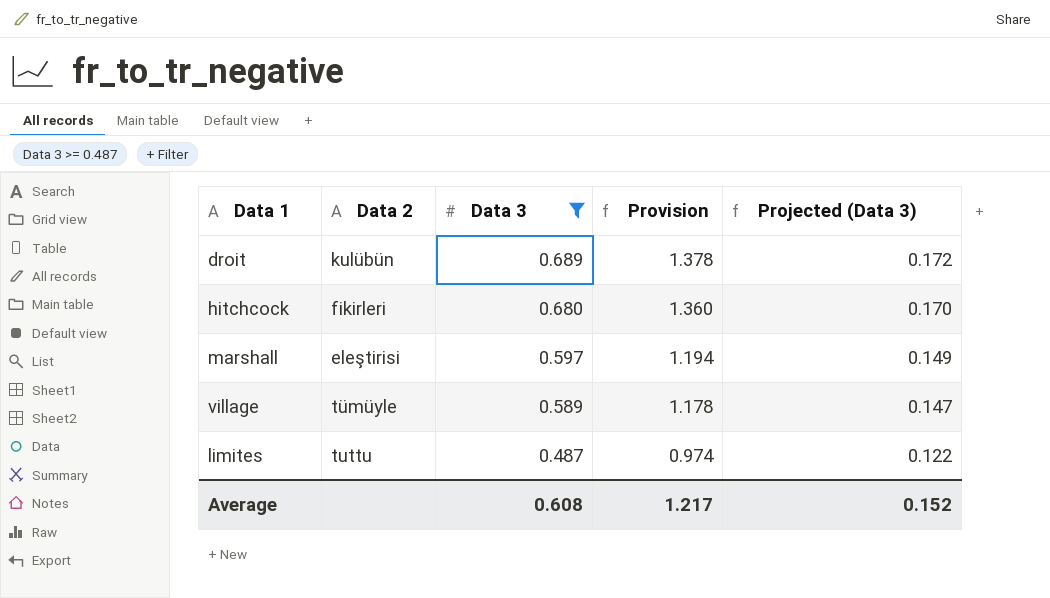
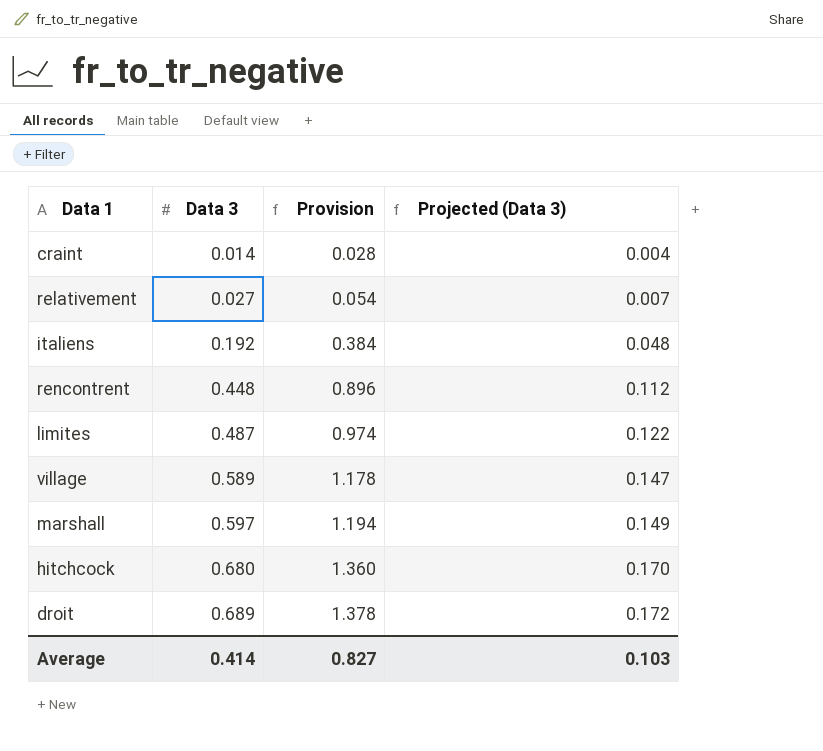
filter: Data 3 >= 0.487 -> none
row order: Data 3 descending -> Data 3 ascending
column Data 2 | position: 2 -> none
Average | Data 3: 0.608 -> 0.414
Average | Provision: 1.217 -> 0.827
Average | Projected (Data 3): 0.152 -> 0.103

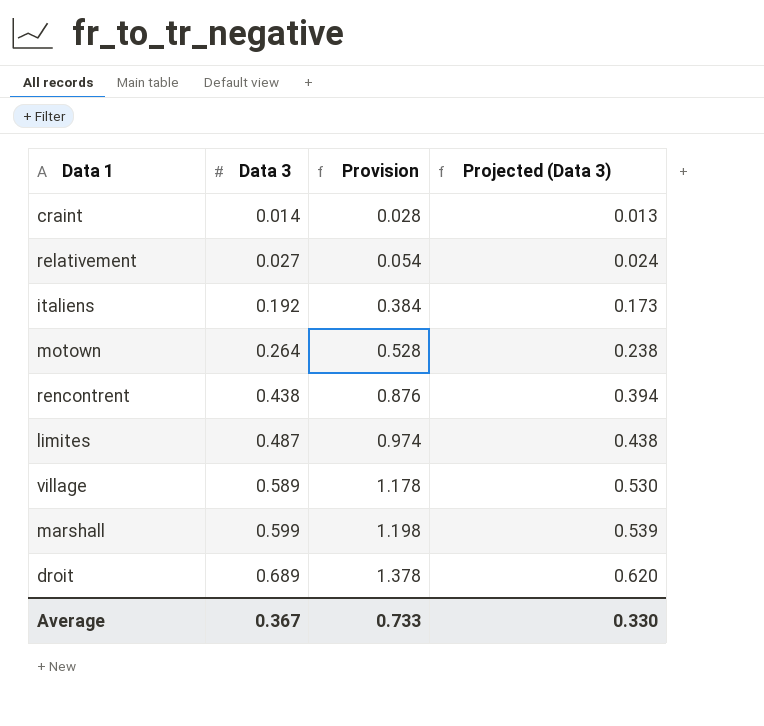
column Projected (Data 3) | formula: [Data 3] * 0.25 -> [Data 3] * 0.9
row hitchcock: 0.680 | 1.360 | 0.170 -> none
row motown: none -> 0.264 | 0.528 | 0.238
rencontrent | Data 3: 0.448 -> 0.438
rencontrent | Provision: 0.896 -> 0.876
marshall | Data 3: 0.597 -> 0.599
marshall | Provision: 1.194 -> 1.198
Average | Data 3: 0.414 -> 0.367
Average | Provision: 0.827 -> 0.733
Average | Projected (Data 3): 0.103 -> 0.330

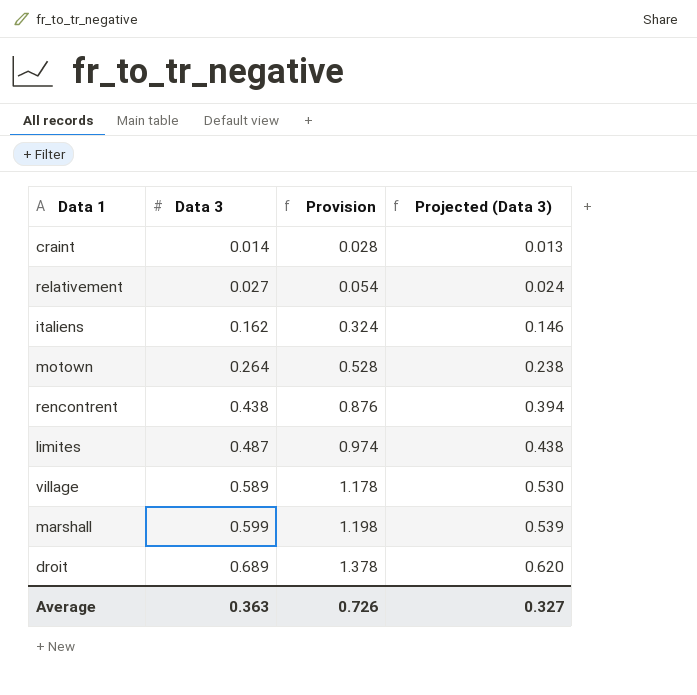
italiens | Data 3: 0.192 -> 0.162
italiens | Provision: 0.384 -> 0.324
italiens | Projected (Data 3): 0.173 -> 0.146
Average | Data 3: 0.367 -> 0.363
Average | Provision: 0.733 -> 0.726
Average | Projected (Data 3): 0.330 -> 0.327

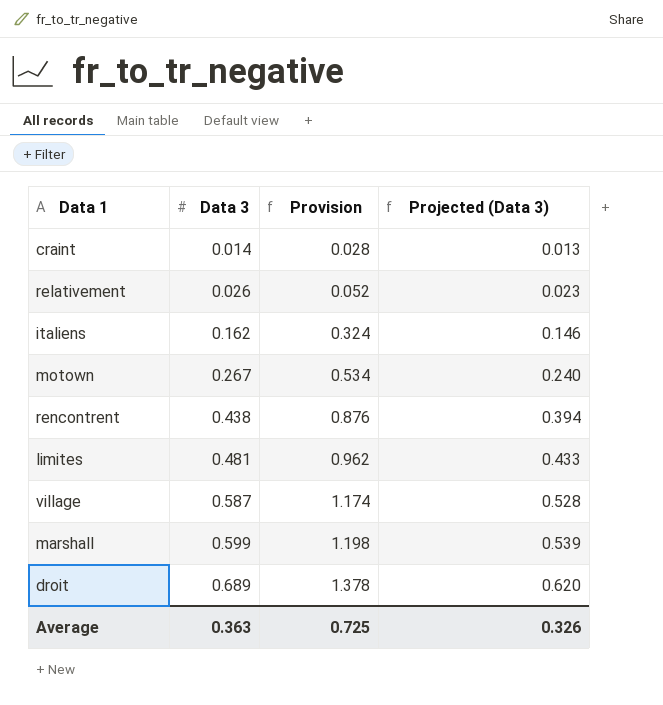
relativement | Data 3: 0.027 -> 0.026
relativement | Provision: 0.054 -> 0.052
relativement | Projected (Data 3): 0.024 -> 0.023
motown | Data 3: 0.264 -> 0.267
motown | Provision: 0.528 -> 0.534
motown | Projected (Data 3): 0.238 -> 0.240
limites | Data 3: 0.487 -> 0.481
limites | Provision: 0.974 -> 0.962
limites | Projected (Data 3): 0.438 -> 0.433
village | Data 3: 0.589 -> 0.587
village | Provision: 1.178 -> 1.174
village | Projected (Data 3): 0.530 -> 0.528
Average | Provision: 0.726 -> 0.725
Average | Projected (Data 3): 0.327 -> 0.326

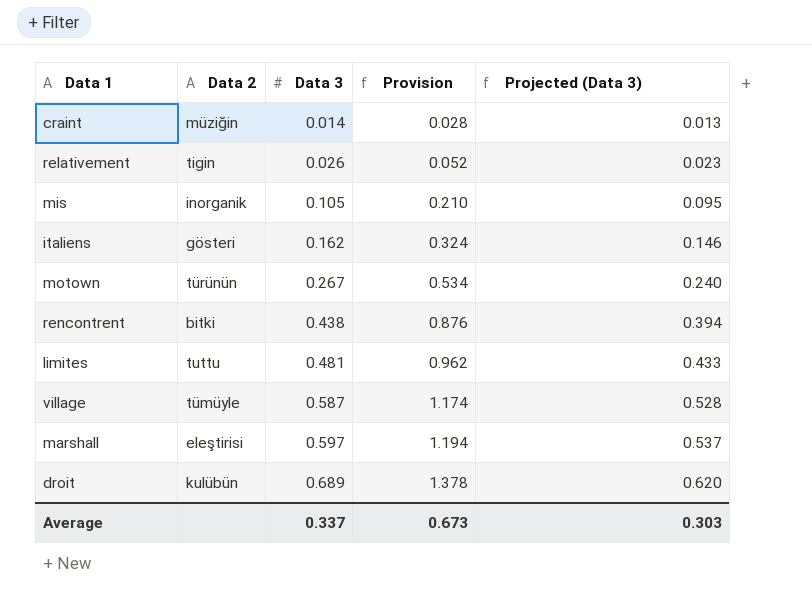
column Data 2 | position: none -> 2
row mis: none -> inorganik | 0.105 | 0.210 | 0.095
marshall | Data 3: 0.599 -> 0.597
marshall | Provision: 1.198 -> 1.194
marshall | Projected (Data 3): 0.539 -> 0.537
Average | Data 3: 0.363 -> 0.337
Average | Provision: 0.725 -> 0.673
Average | Projected (Data 3): 0.326 -> 0.303

